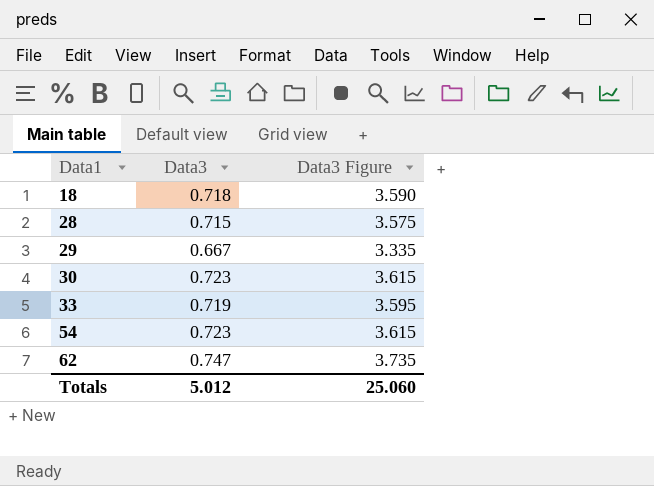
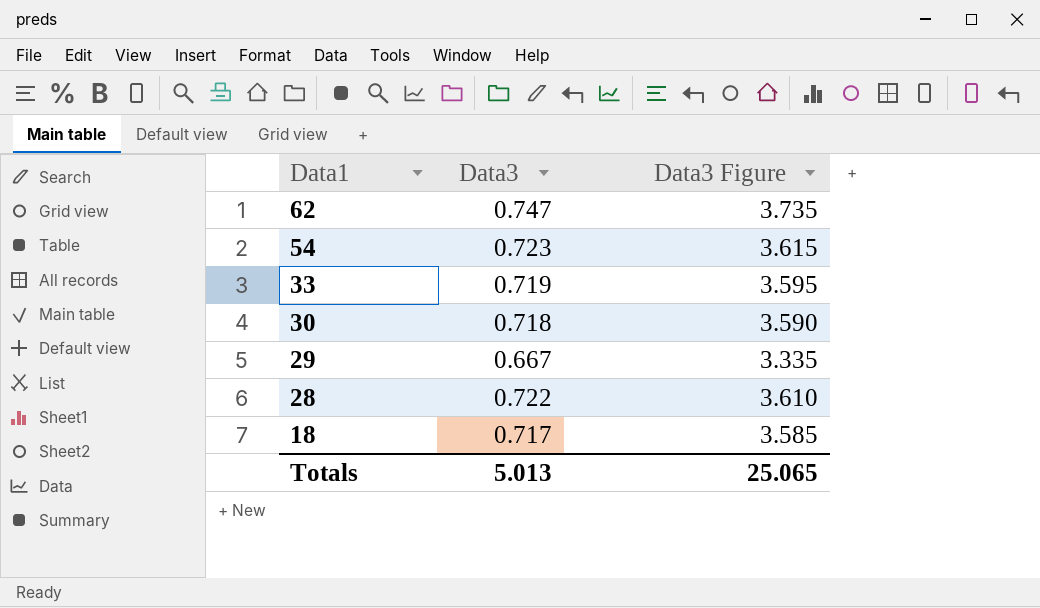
row order: Data1 ascending -> Data1 descending
30 | Data3: 0.723 -> 0.718
30 | Data3 Figure: 3.615 -> 3.590
28 | Data3: 0.715 -> 0.722
28 | Data3 Figure: 3.575 -> 3.610
18 | Data3: 0.718 -> 0.717
18 | Data3 Figure: 3.590 -> 3.585
Totals | Data3: 5.012 -> 5.013
Totals | Data3 Figure: 25.060 -> 25.065

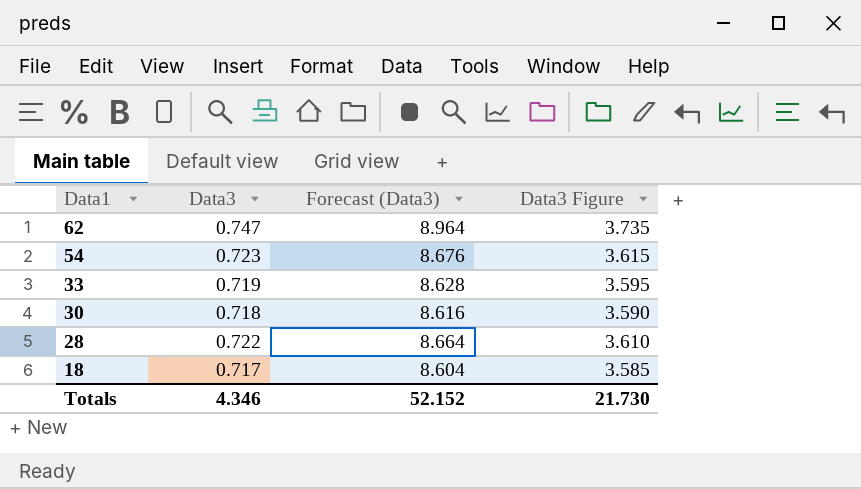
column Forecast (Data3) | formula: none -> [Data3] * 12
row 29: 0.667 | 3.335 -> none
Totals | Data3: 5.013 -> 4.346
Totals | Data3 Figure: 25.065 -> 21.730

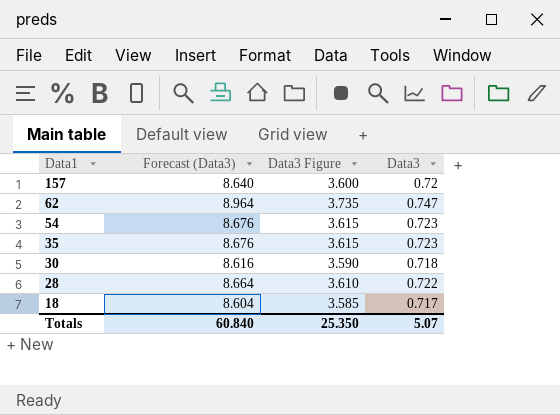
column Data3 | position: 2 -> 4
row 33: 0.719 | 8.628 | 3.595 -> none
row 157: none -> 8.640 | 3.600 | 0.72
row 35: none -> 8.676 | 3.615 | 0.723
Totals | Forecast (Data3): 52.152 -> 60.840
Totals | Data3 Figure: 21.730 -> 25.350
Totals | Data3: 4.346 -> 5.07

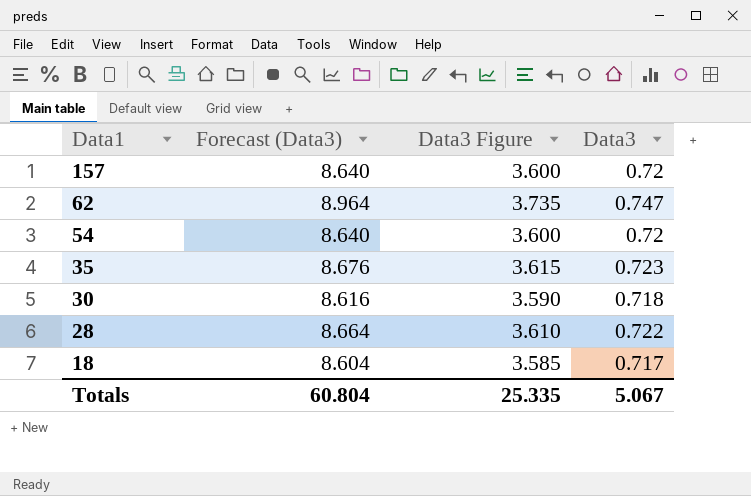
54 | Forecast (Data3): 8.676 -> 8.640
54 | Data3 Figure: 3.615 -> 3.600
54 | Data3: 0.723 -> 0.72
Totals | Forecast (Data3): 60.840 -> 60.804
Totals | Data3 Figure: 25.350 -> 25.335
Totals | Data3: 5.07 -> 5.067

